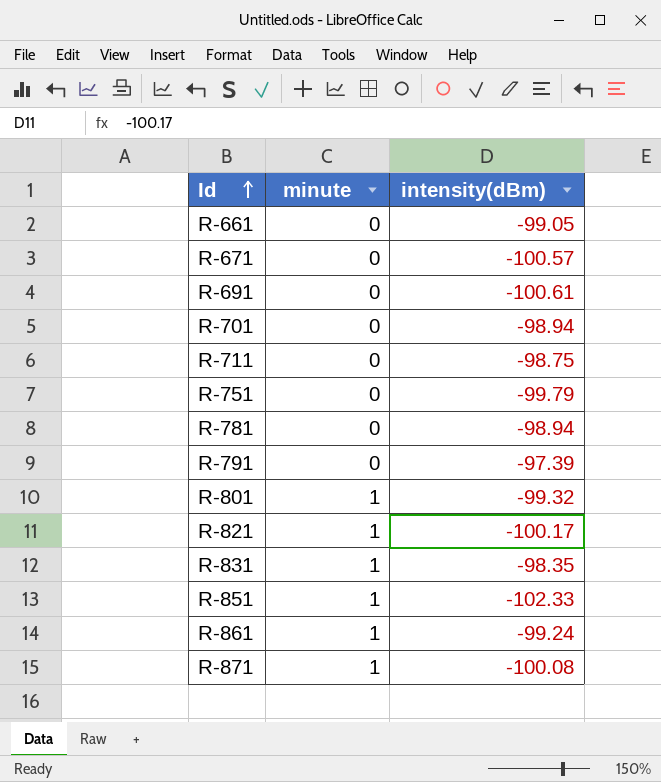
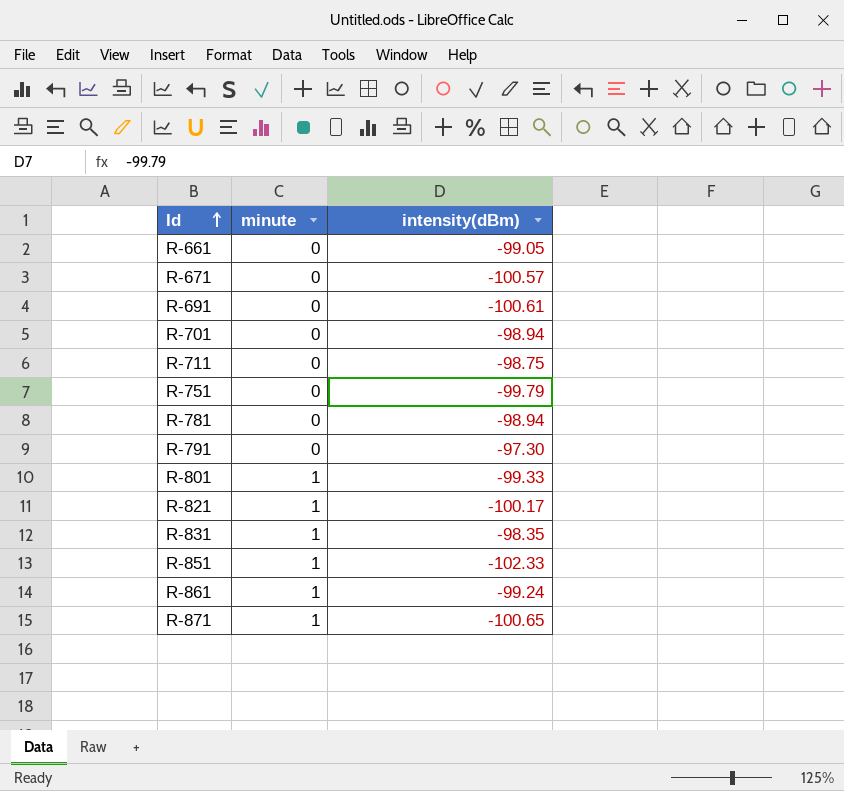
R-791 | intensity(dBm): -97.39 -> -97.30
R-801 | intensity(dBm): -99.32 -> -99.33
R-871 | intensity(dBm): -100.08 -> -100.65

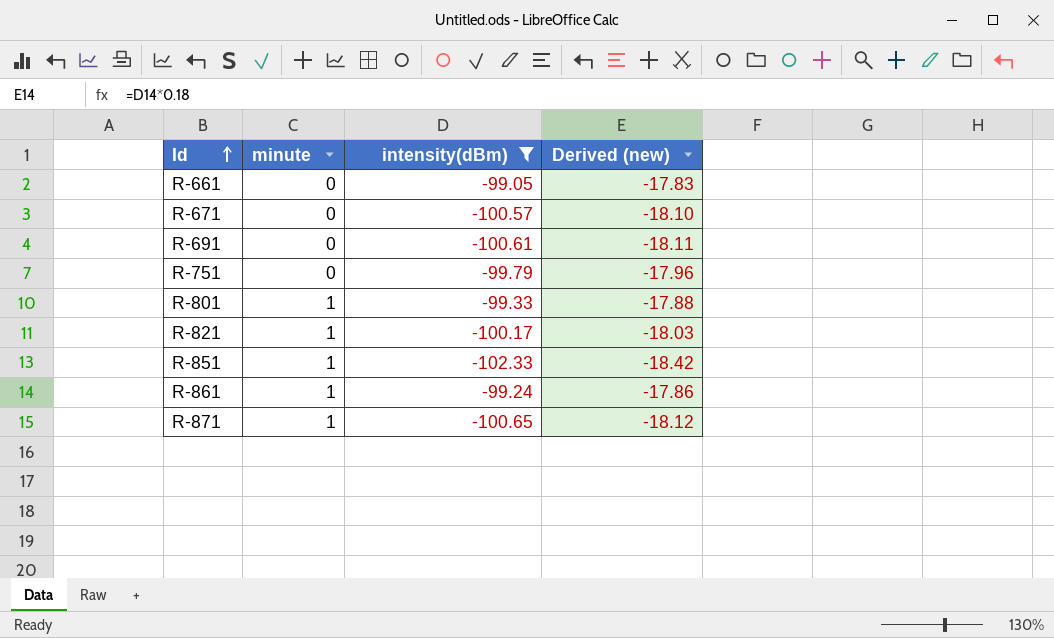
filter: none -> intensity(dBm) <= -99.05
column Derived (new) | formula: none -> [intensity(dBm)] * 0.18

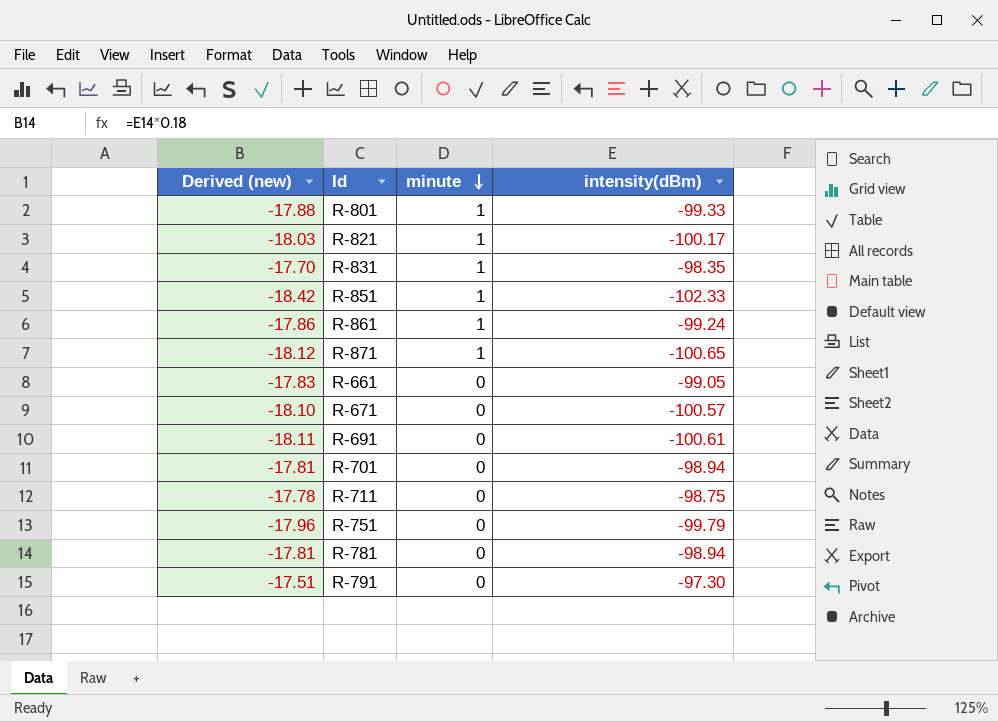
filter: intensity(dBm) <= -99.05 -> none
row order: Id ascending -> minute descending
column Derived (new) | position: 4 -> 1

